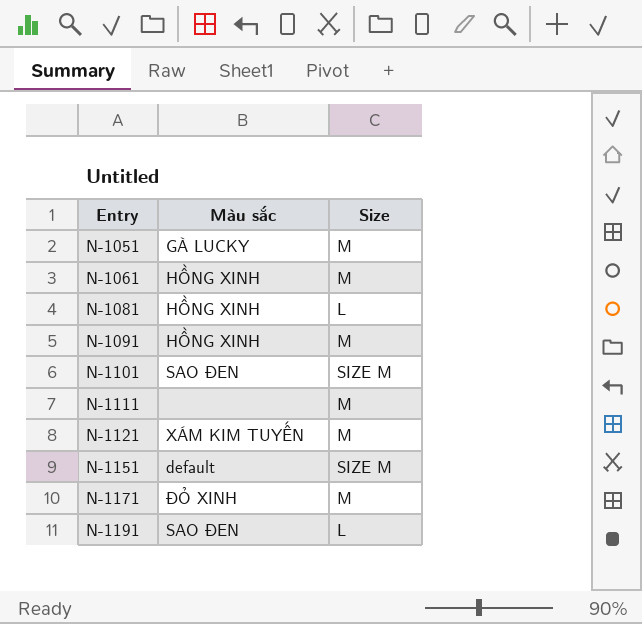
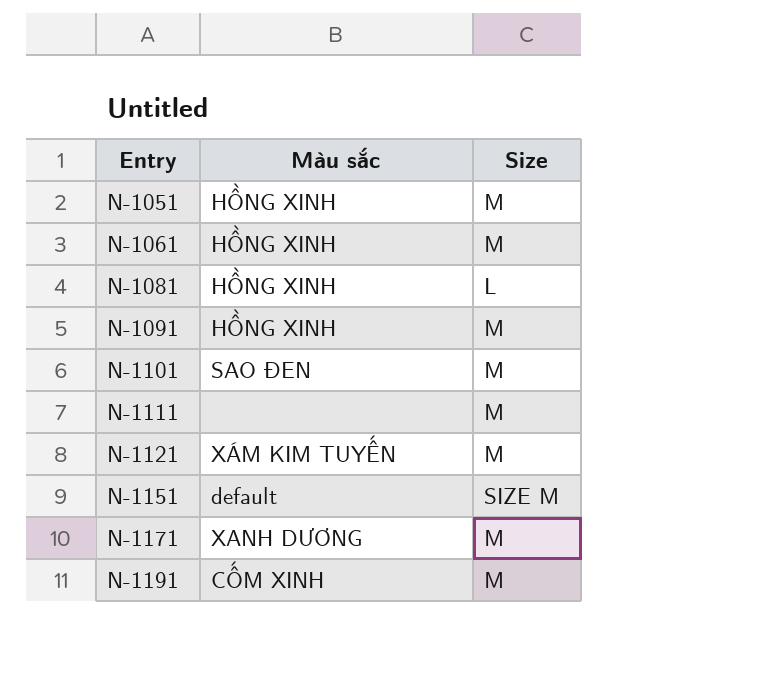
N-1051 | Màu sắc: GÀ LUCKY -> HỒNG XINH
N-1101 | Size: SIZE M -> M
N-1171 | Màu sắc: ĐỎ XINH -> XANH DƯƠNG
N-1191 | Màu sắc: SAO ĐEN -> CỐM XINH
N-1191 | Size: L -> M

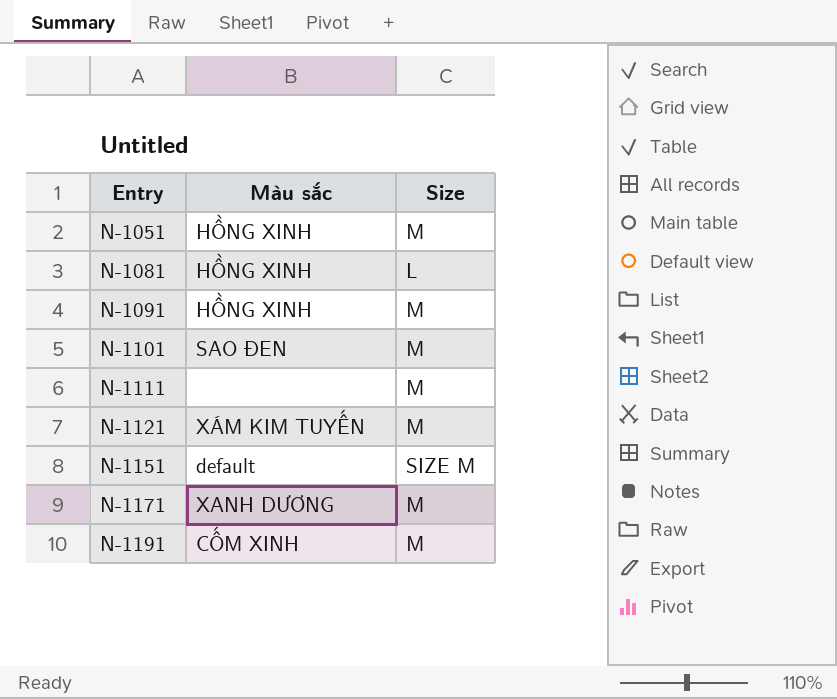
row N-1061: HỒNG XINH | M -> none

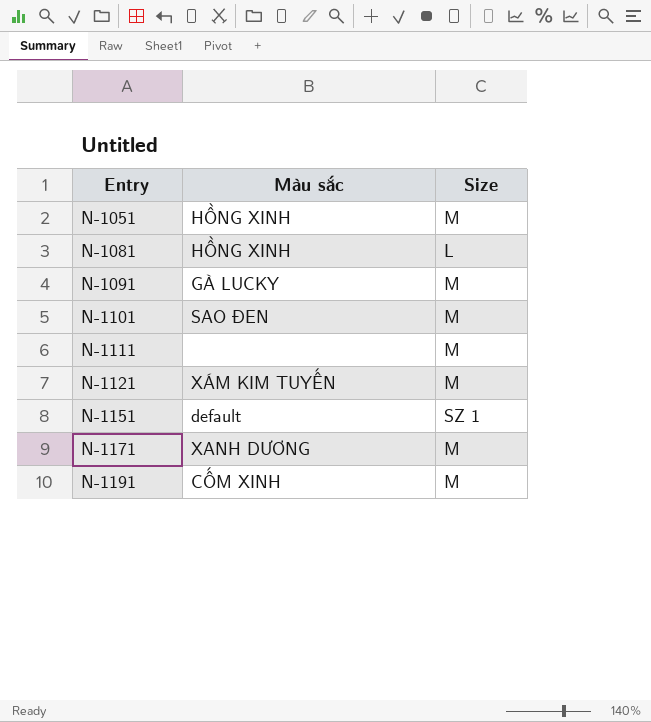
N-1091 | Màu sắc: HỒNG XINH -> GÀ LUCKY
N-1151 | Size: SIZE M -> SZ 1

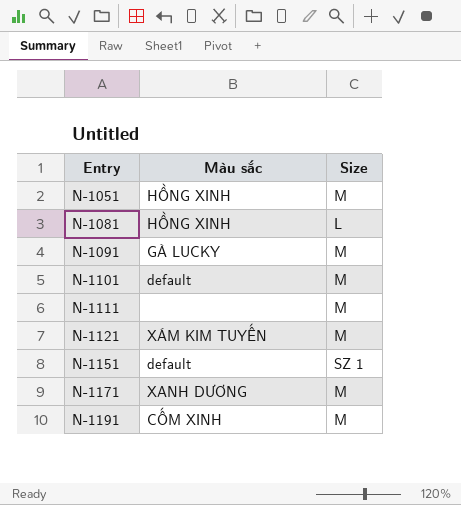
N-1101 | Màu sắc: SAO ĐEN -> default

